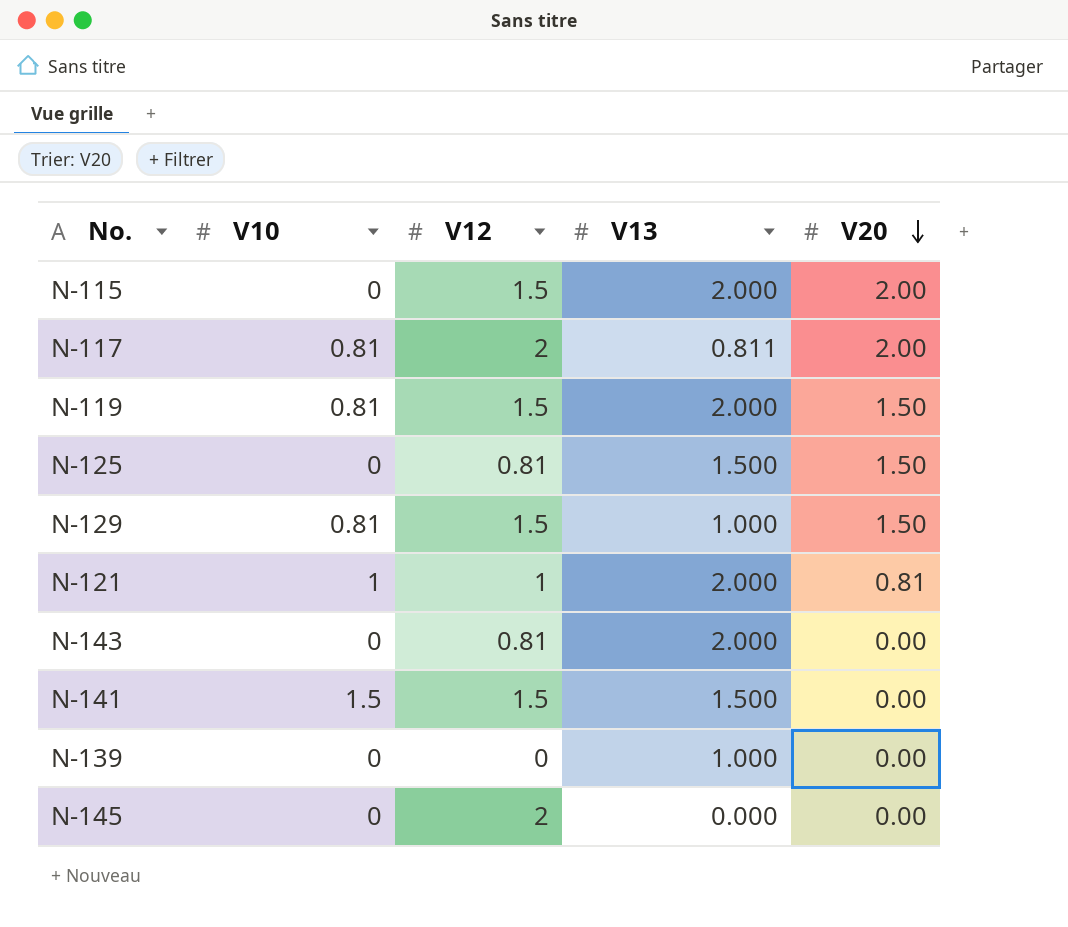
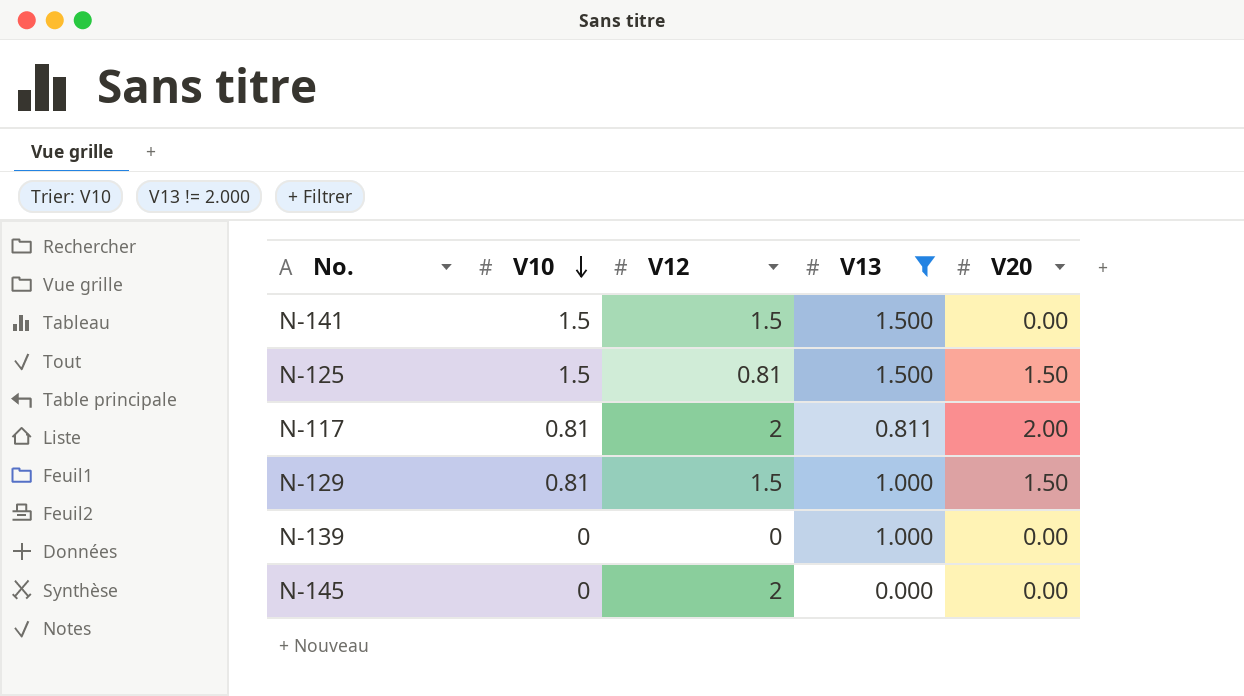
filter: none -> V13 != 2.000
row order: V20 descending -> V10 descending
N-125 | V10: 0 -> 1.5

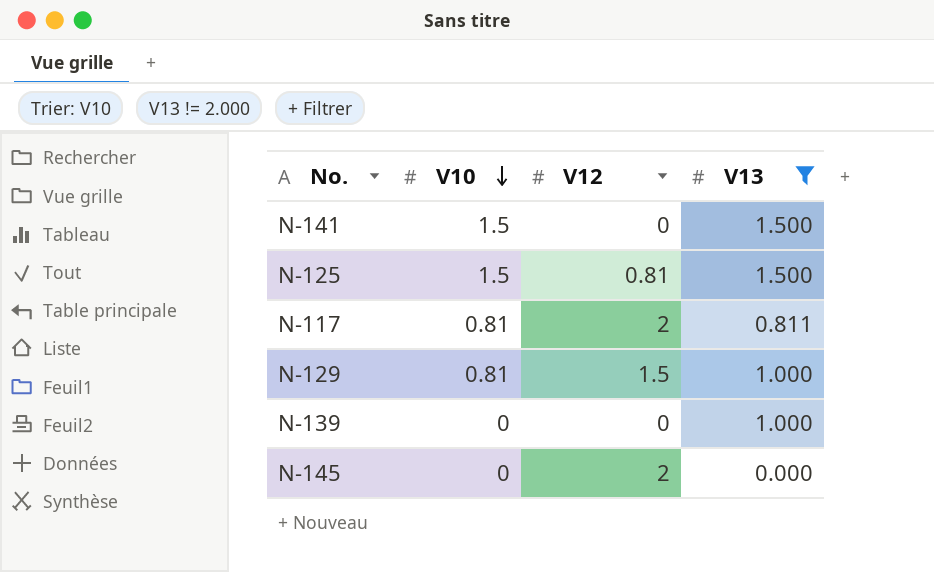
column V20 | position: 5 -> none
N-141 | V12: 1.5 -> 0

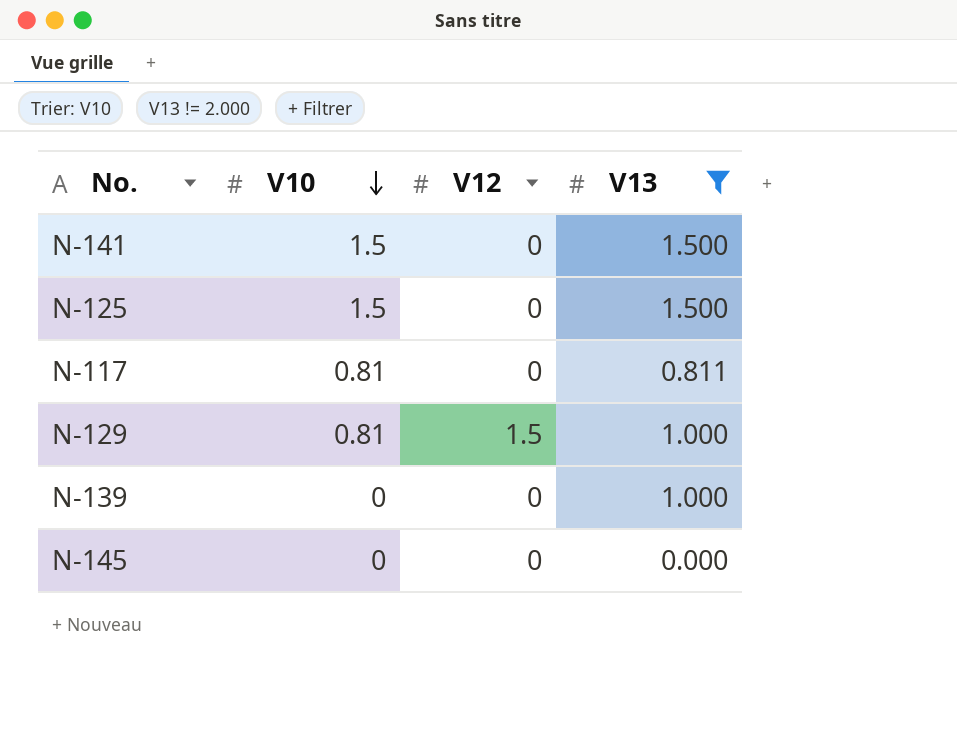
N-125 | V12: 0.81 -> 0
N-117 | V12: 2 -> 0
N-145 | V12: 2 -> 0

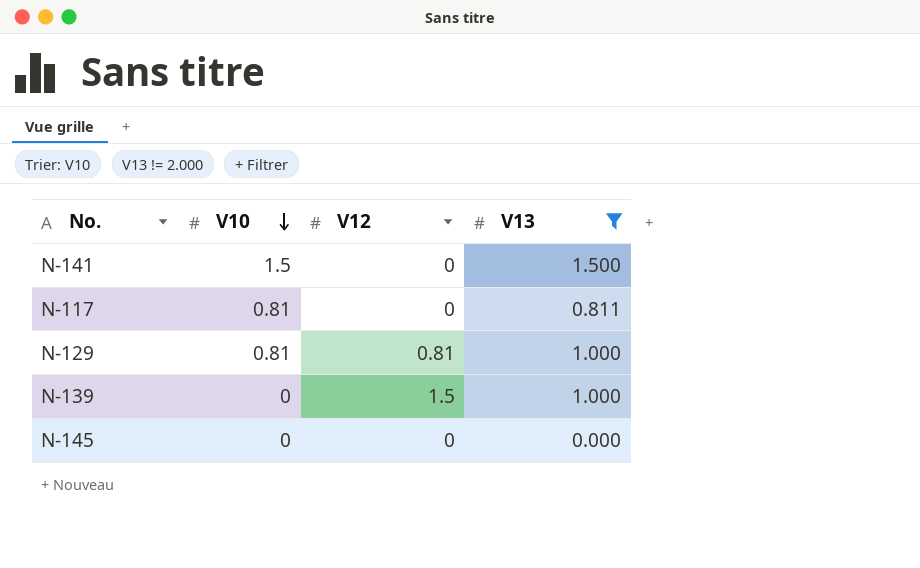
row N-125: 1.5 | 0 | 1.500 -> none
N-129 | V12: 1.5 -> 0.81
N-139 | V12: 0 -> 1.5

